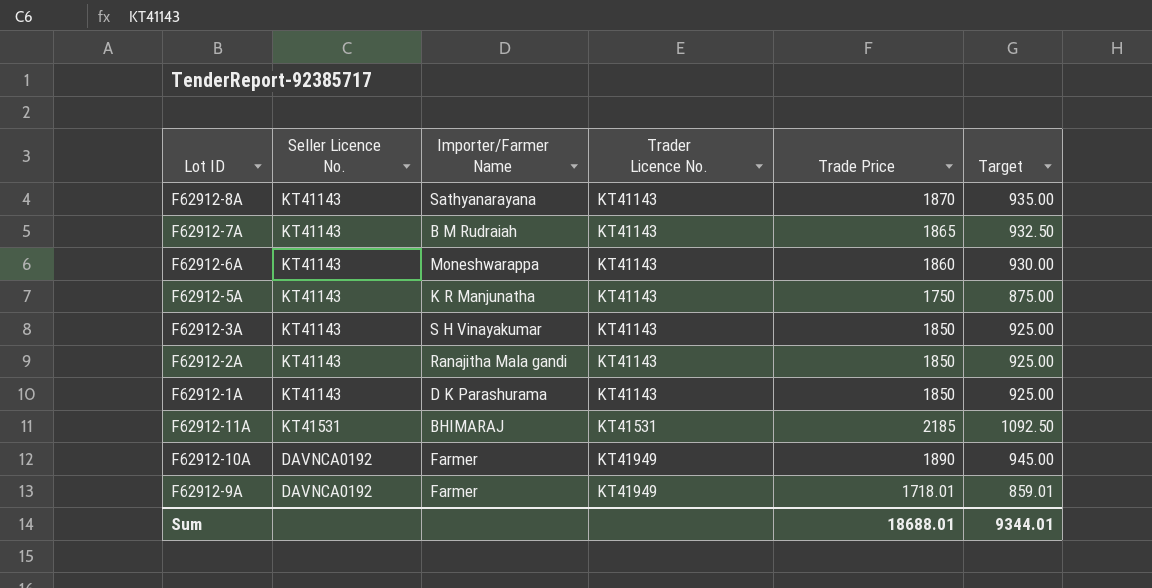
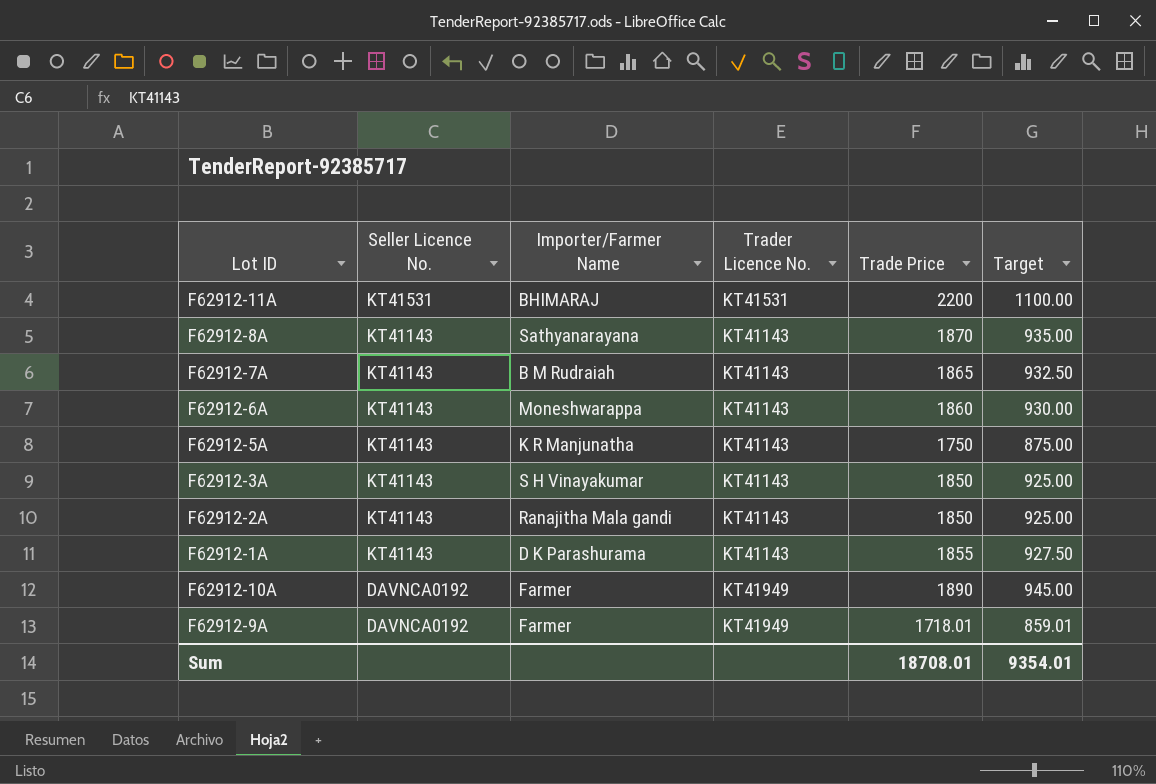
row order: Trader Licence No. ascending -> Seller Licence No. descending
F62912-11A | Trade Price: 2185 -> 2200
F62912-11A | Target: 1092.50 -> 1100.00
F62912-1A | Trade Price: 1850 -> 1855
F62912-1A | Target: 925.00 -> 927.50
Sum | Trade Price: 18688.01 -> 18708.01
Sum | Target: 9344.01 -> 9354.01

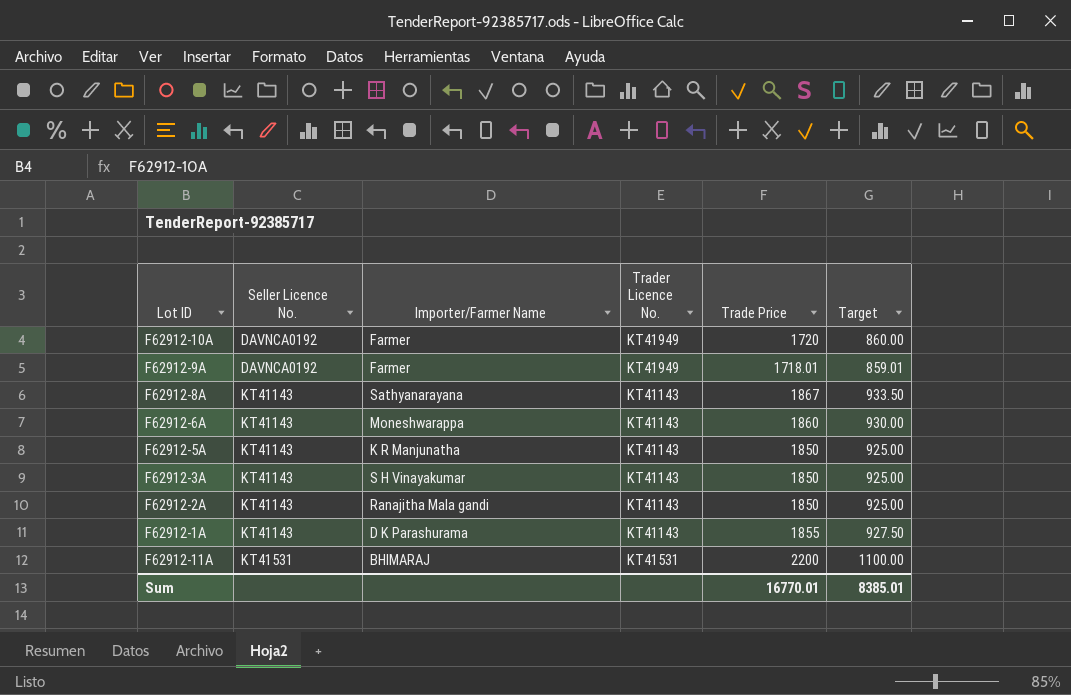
row order: Seller Licence No. descending -> Seller Licence No. ascending
row F62912-7A: KT41143 | B M Rudraiah | KT41143 | 1865 | 932.50 -> none
F62912-10A | Trade Price: 1890 -> 1720
F62912-10A | Target: 945.00 -> 860.00
F62912-8A | Trade Price: 1870 -> 1867
F62912-8A | Target: 935.00 -> 933.50
F62912-5A | Trade Price: 1750 -> 1850
F62912-5A | Target: 875.00 -> 925.00
Sum | Trade Price: 18708.01 -> 16770.01
Sum | Target: 9354.01 -> 8385.01

